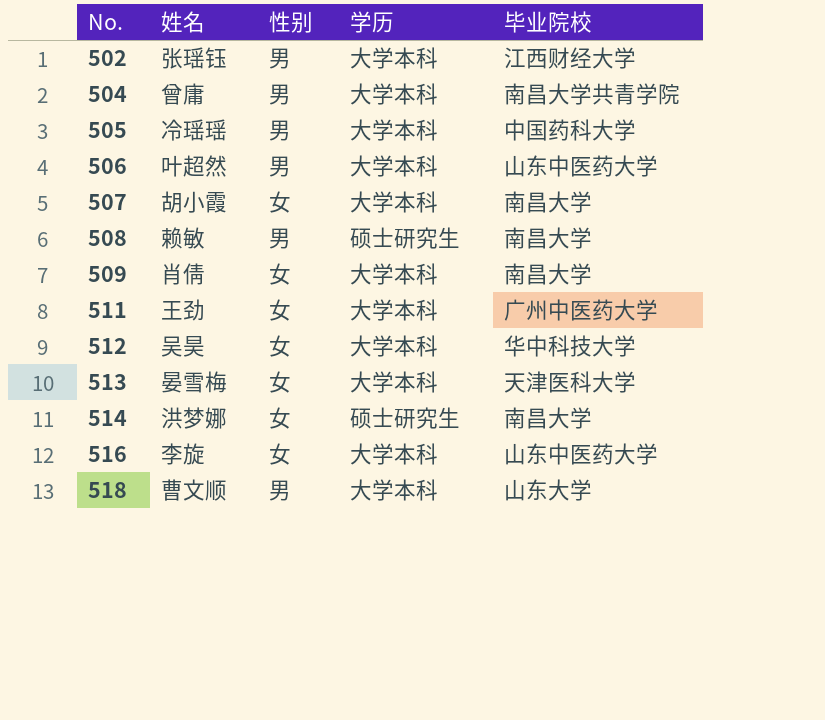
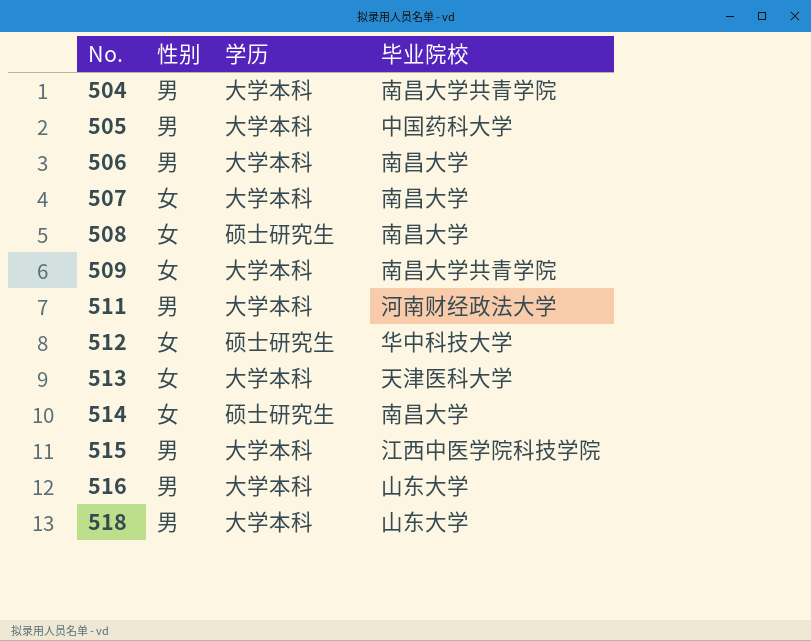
column 姓名 | position: 2 -> none
row 502: 张瑶钰 | 男 | 大学本科 | 江西财经大学 -> none
506 | 毕业院校: 山东中医药大学 -> 南昌大学
508 | 性别: 男 -> 女
509 | 毕业院校: 南昌大学 -> 南昌大学共青学院
511 | 性别: 女 -> 男
511 | 毕业院校: 广州中医药大学 -> 河南财经政法大学
512 | 学历: 大学本科 -> 硕士研究生
row 515: none -> 男 | 大学本科 | 江西中医学院科技学院
516 | 性别: 女 -> 男
516 | 毕业院校: 山东中医药大学 -> 山东大学

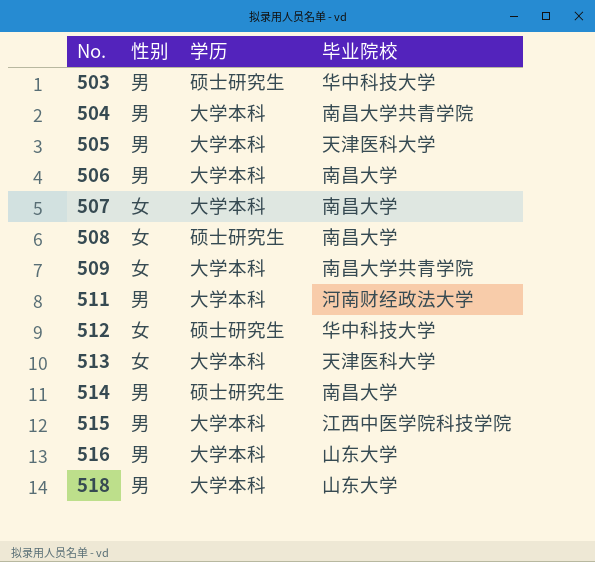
row 503: none -> 男 | 硕士研究生 | 华中科技大学
505 | 毕业院校: 中国药科大学 -> 天津医科大学
514 | 性别: 女 -> 男

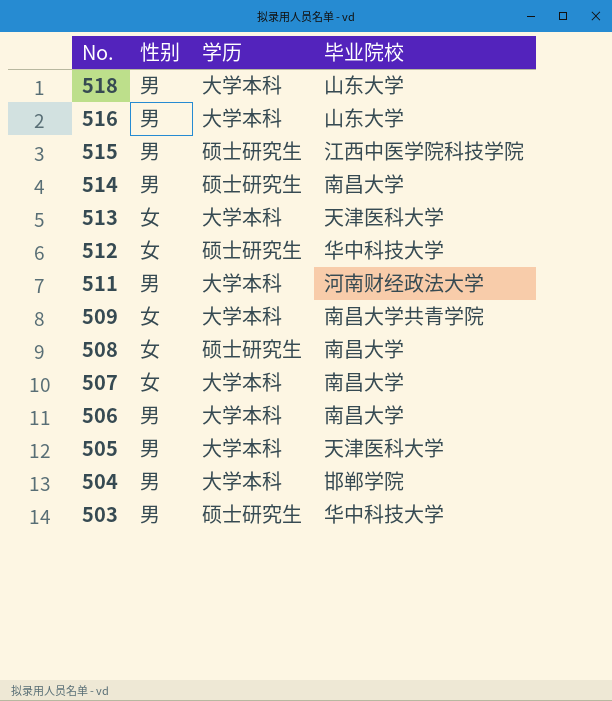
row order: No. ascending -> No. descending
515 | 学历: 大学本科 -> 硕士研究生
504 | 毕业院校: 南昌大学共青学院 -> 邯郸学院

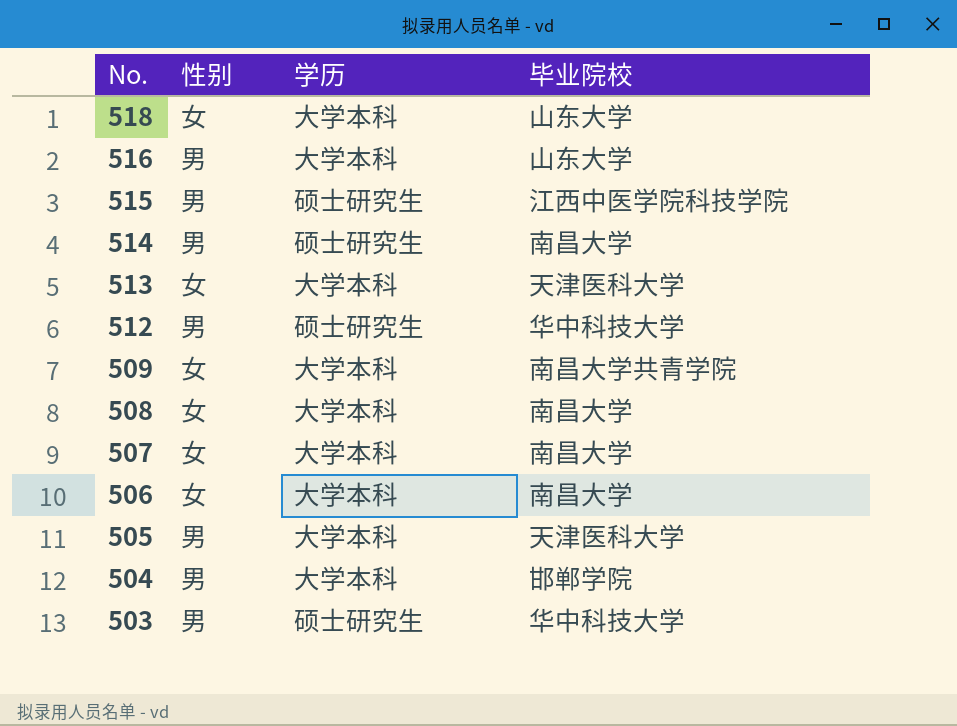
row 511: 男 | 大学本科 | 河南财经政法大学 -> none
518 | 性别: 男 -> 女
512 | 性别: 女 -> 男
508 | 学历: 硕士研究生 -> 大学本科
506 | 性别: 男 -> 女

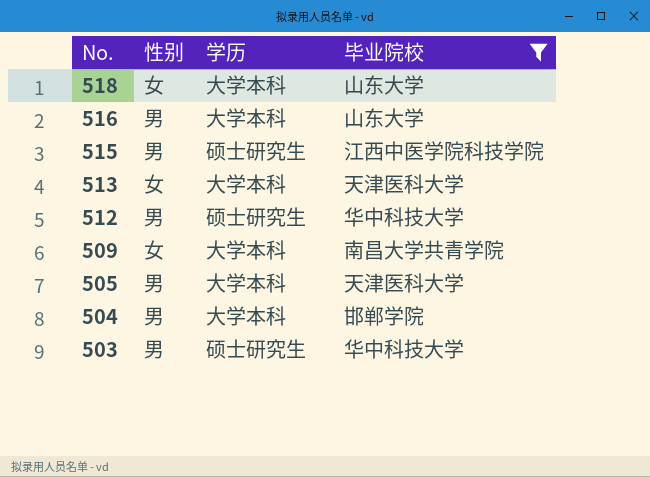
filter: none -> 毕业院校 != 南昌大学

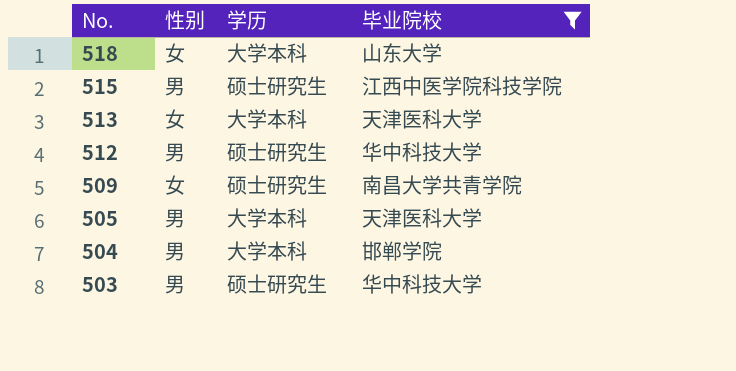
row 516: 男 | 大学本科 | 山东大学 -> none
509 | 学历: 大学本科 -> 硕士研究生

